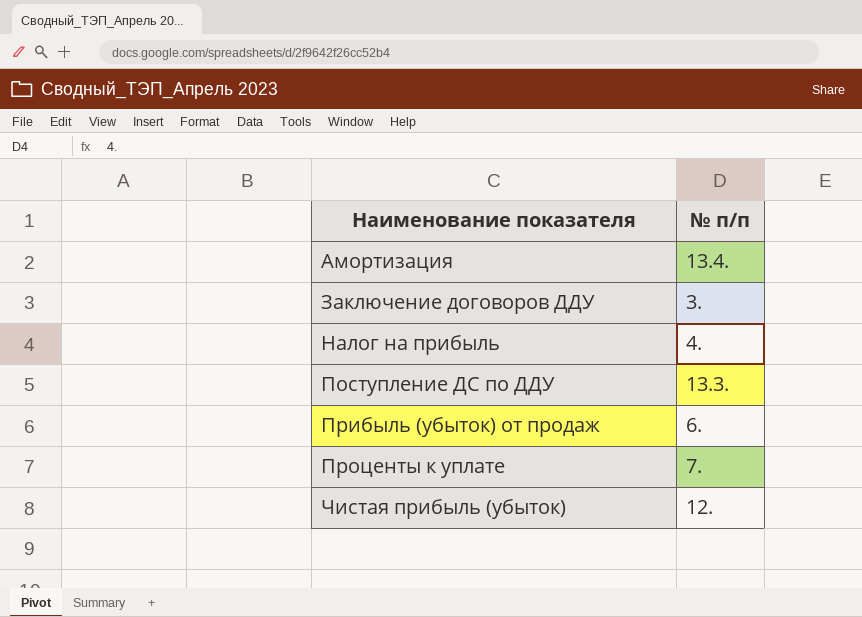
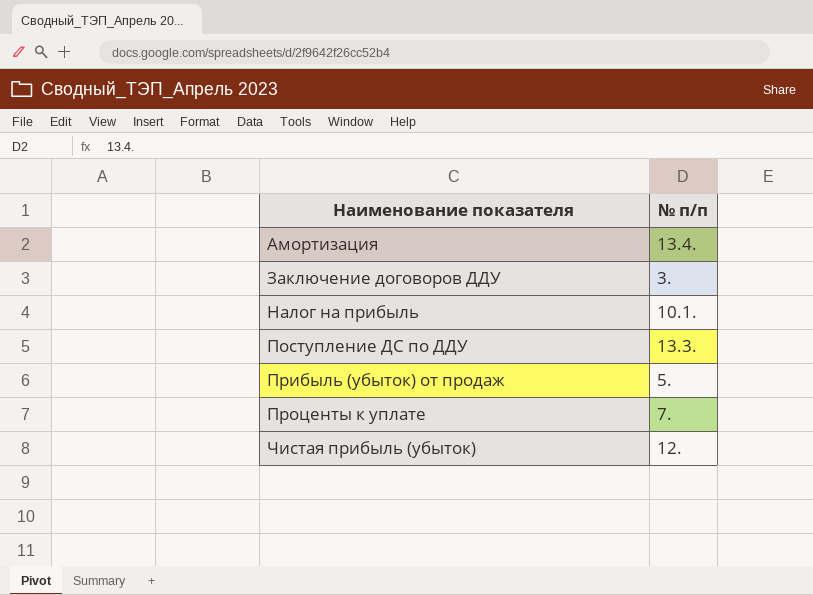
Налог на прибыль | № п/п: 4. -> 10.1.
Прибыль (убыток) от продаж | № п/п: 6. -> 5.

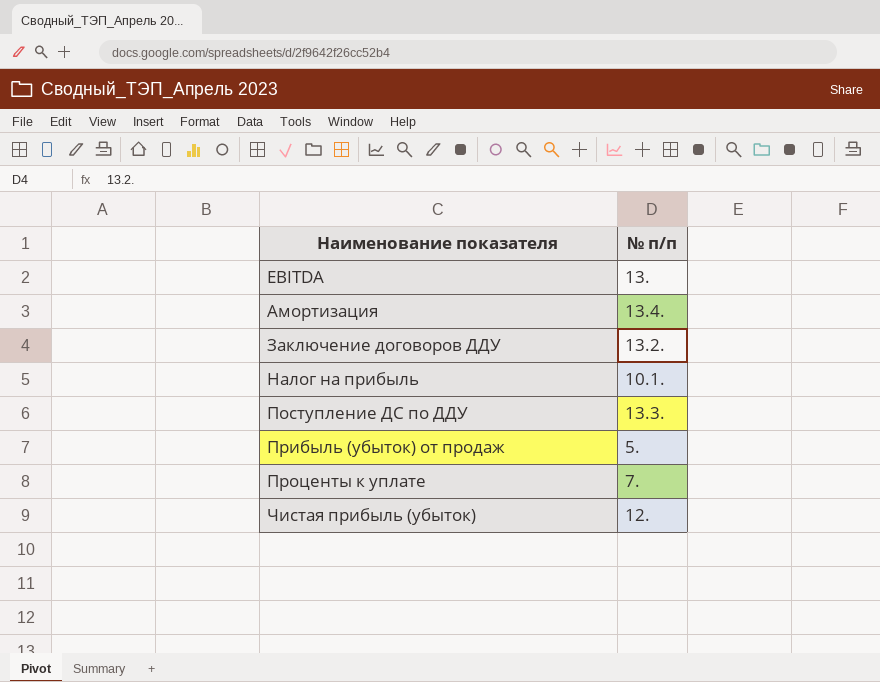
row EBITDA: none -> 13.
Заключение договоров ДДУ | № п/п: 3. -> 13.2.

